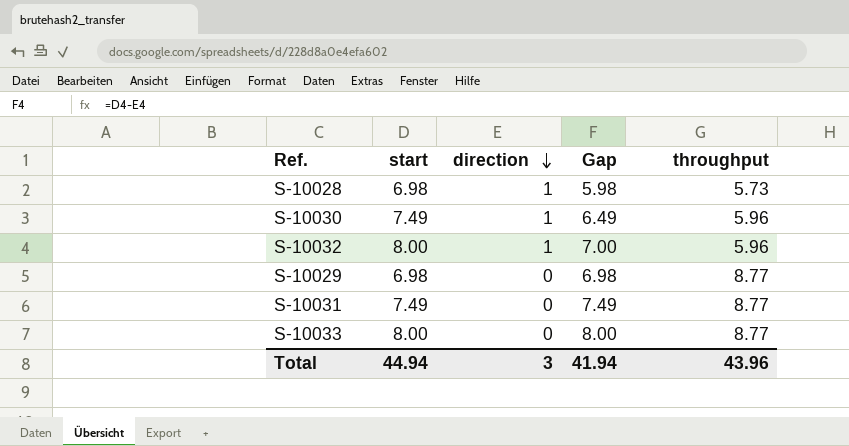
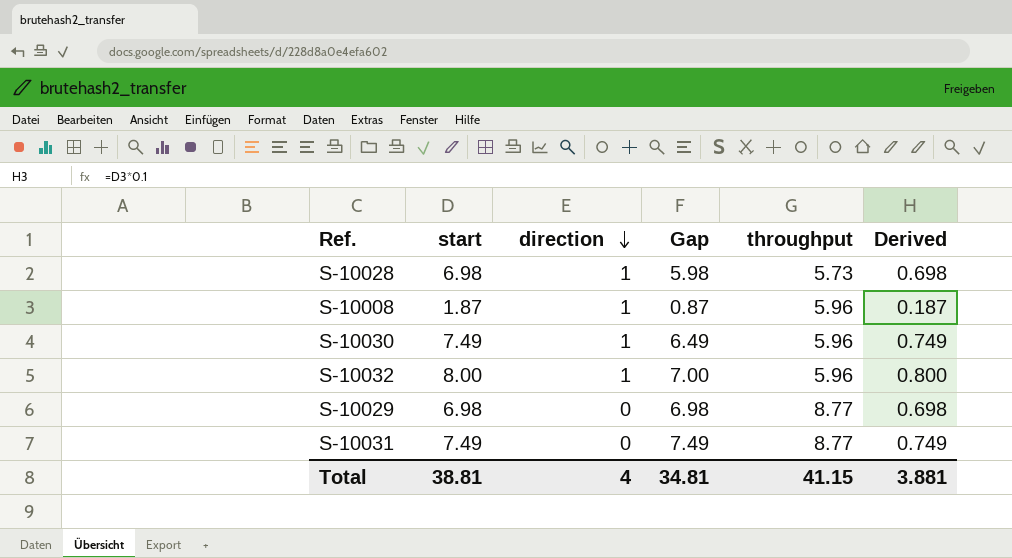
column Derived | formula: none -> [start] * 0.1
row S-10033: 8.00 | 0 | 8.00 | 8.77 -> none
row S-10008: none -> 1.87 | 1 | 0.87 | 5.96 | 0.187
Total | start: 44.94 -> 38.81
Total | direction: 3 -> 4
Total | Gap: 41.94 -> 34.81
Total | throughput: 43.96 -> 41.15

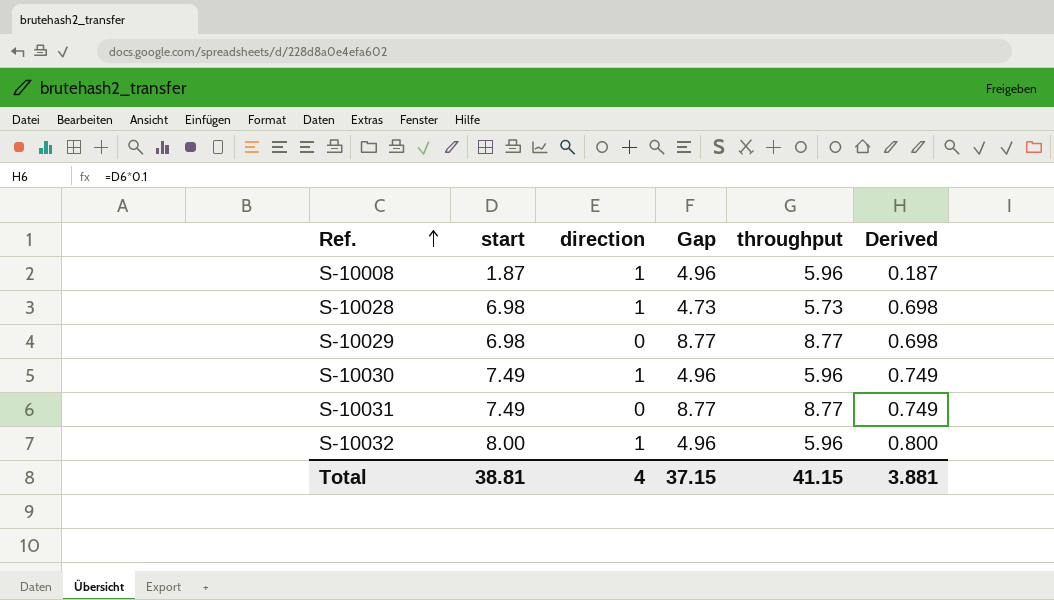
row order: direction descending -> Ref. ascending
column Gap | formula: [start] - [direction] -> [throughput] - [direction]
Total | Gap: 34.81 -> 37.15

